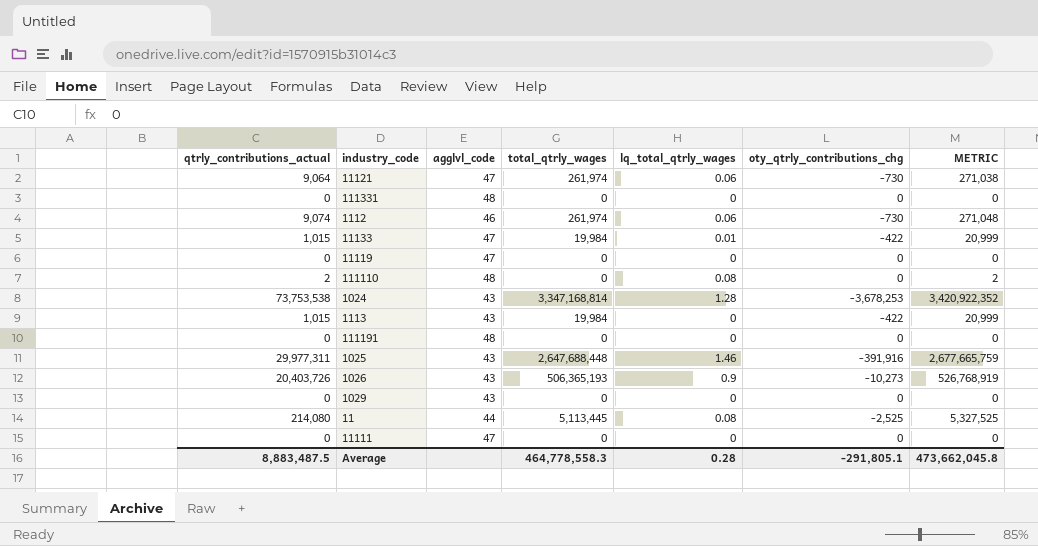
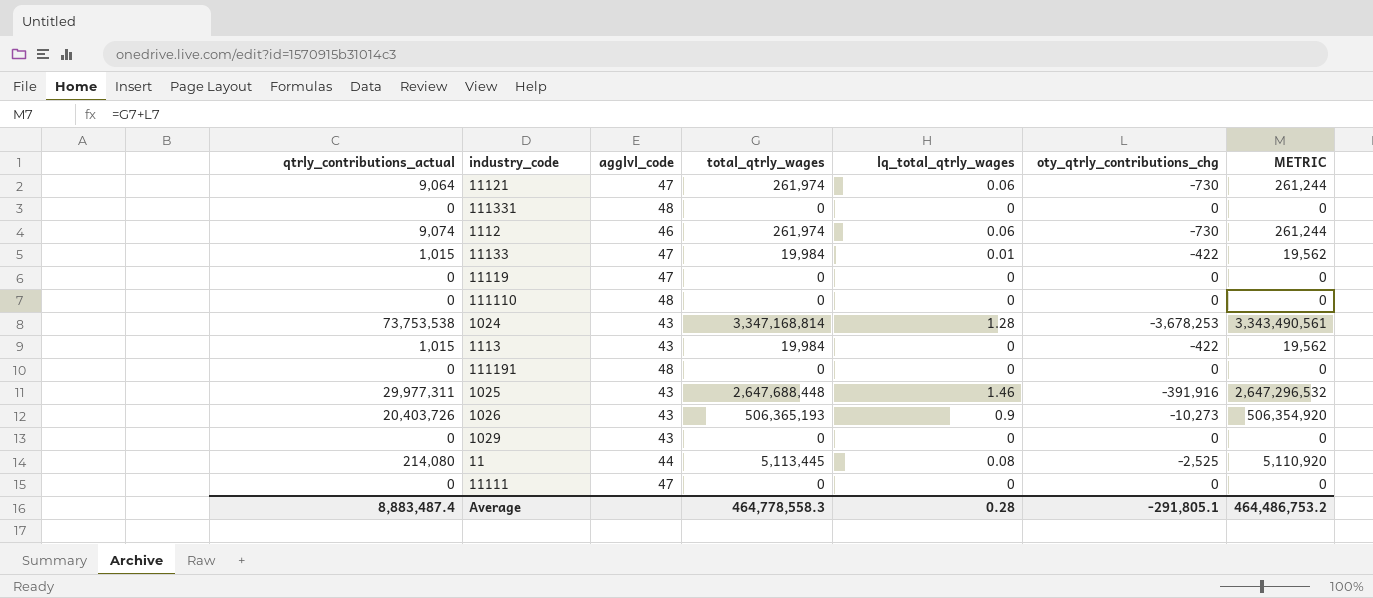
column METRIC | formula: [qtrly_contributions_actual] + [total_qtrly_wages] -> [total_qtrly_wages] + [oty_qtrly_contributions_chg]
111110 | qtrly_contributions_actual: 2 -> 0
111110 | lq_total_qtrly_wages: 0.08 -> 0
Average | qtrly_contributions_actual: 8,883,487.5 -> 8,883,487.4
Average | METRIC: 473,662,045.8 -> 464,486,753.2

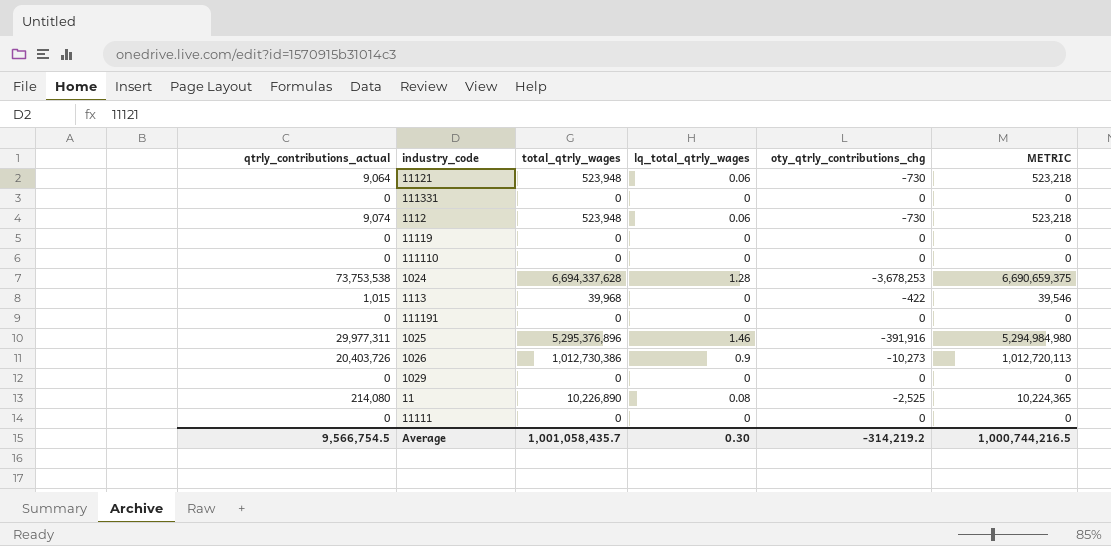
column agglvl_code | position: 3 -> none
row 11133: 1,015 | 47 | 19,984 | 0.01 | -422 | 19,562 -> none
11121 | total_qtrly_wages: 261,974 -> 523,948
11121 | METRIC: 261,244 -> 523,218
1112 | total_qtrly_wages: 261,974 -> 523,948
1112 | METRIC: 261,244 -> 523,218
1024 | total_qtrly_wages: 3,347,168,814 -> 6,694,337,628
1024 | METRIC: 3,343,490,561 -> 6,690,659,375
1113 | total_qtrly_wages: 19,984 -> 39,968
1113 | METRIC: 19,562 -> 39,546
1025 | total_qtrly_wages: 2,647,688,448 -> 5,295,376,896
1025 | METRIC: 2,647,296,532 -> 5,294,984,980
1026 | total_qtrly_wages: 506,365,193 -> 1,012,730,386
1026 | METRIC: 506,354,920 -> 1,012,720,113
11 | total_qtrly_wages: 5,113,445 -> 10,226,890
11 | METRIC: 5,110,920 -> 10,224,365
Average | qtrly_contributions_actual: 8,883,487.4 -> 9,566,754.5
Average | total_qtrly_wages: 464,778,558.3 -> 1,001,058,435.7
Average | lq_total_qtrly_wages: 0.28 -> 0.30
Average | oty_qtrly_contributions_chg: -291,805.1 -> -314,219.2
Average | METRIC: 464,486,753.2 -> 1,000,744,216.5

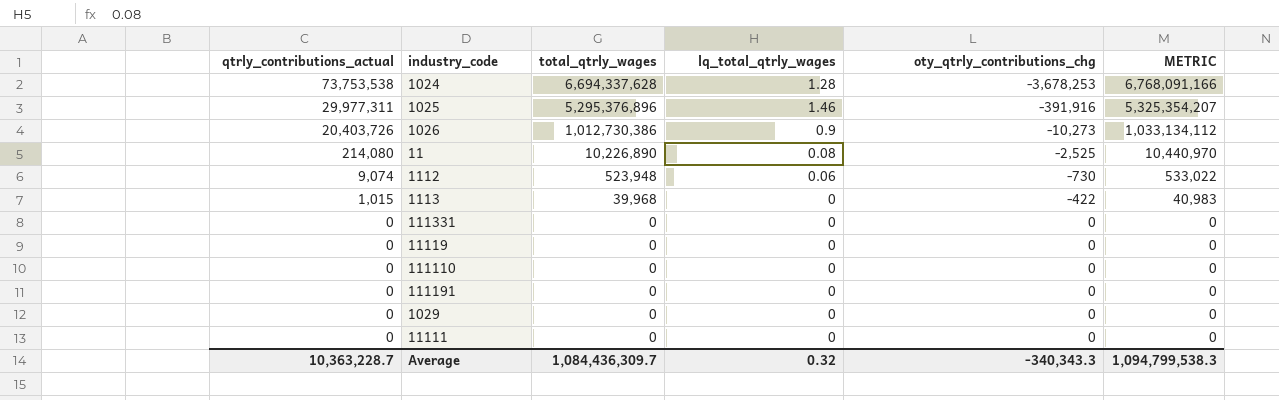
row order: none -> qtrly_contributions_actual descending
column METRIC | formula: [total_qtrly_wages] + [oty_qtrly_contributions_chg] -> [qtrly_contributions_actual] + [total_qtrly_wages]
row 11121: 9,064 | 523,948 | 0.06 | -730 | 523,218 -> none
Average | qtrly_contributions_actual: 9,566,754.5 -> 10,363,228.7
Average | total_qtrly_wages: 1,001,058,435.7 -> 1,084,436,309.7
Average | lq_total_qtrly_wages: 0.30 -> 0.32
Average | oty_qtrly_contributions_chg: -314,219.2 -> -340,343.3
Average | METRIC: 1,000,744,216.5 -> 1,094,799,538.3

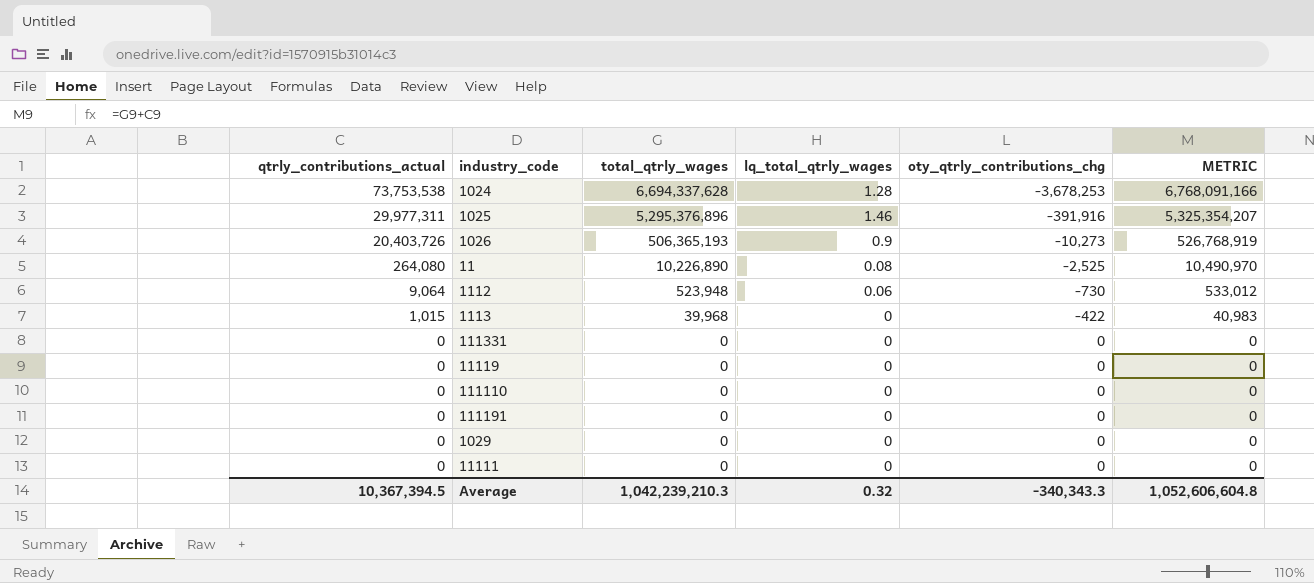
1026 | total_qtrly_wages: 1,012,730,386 -> 506,365,193
1026 | METRIC: 1,033,134,112 -> 526,768,919
11 | qtrly_contributions_actual: 214,080 -> 264,080
11 | METRIC: 10,440,970 -> 10,490,970
1112 | qtrly_contributions_actual: 9,074 -> 9,064
1112 | METRIC: 533,022 -> 533,012
Average | qtrly_contributions_actual: 10,363,228.7 -> 10,367,394.5
Average | total_qtrly_wages: 1,084,436,309.7 -> 1,042,239,210.3
Average | METRIC: 1,094,799,538.3 -> 1,052,606,604.8

